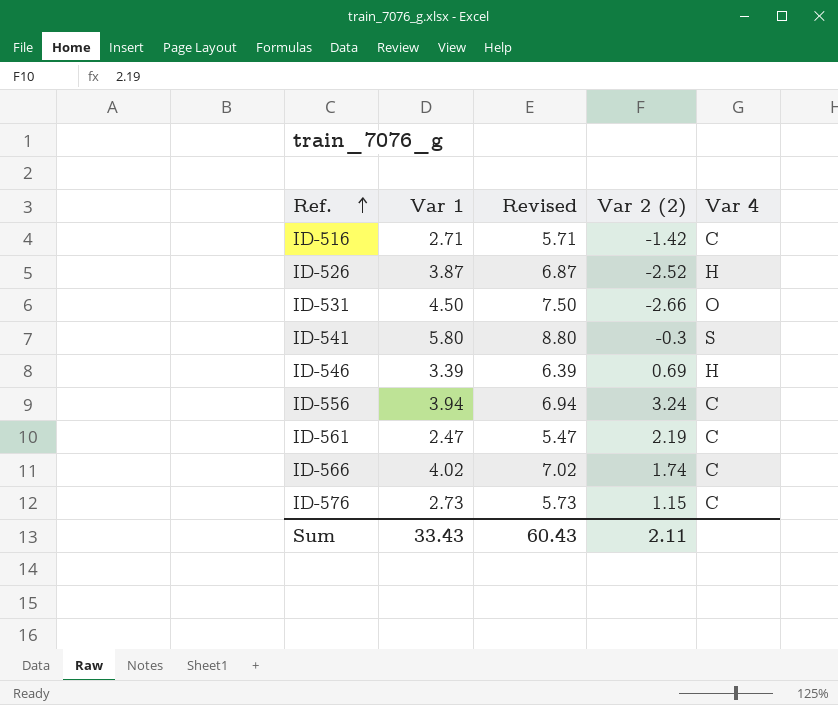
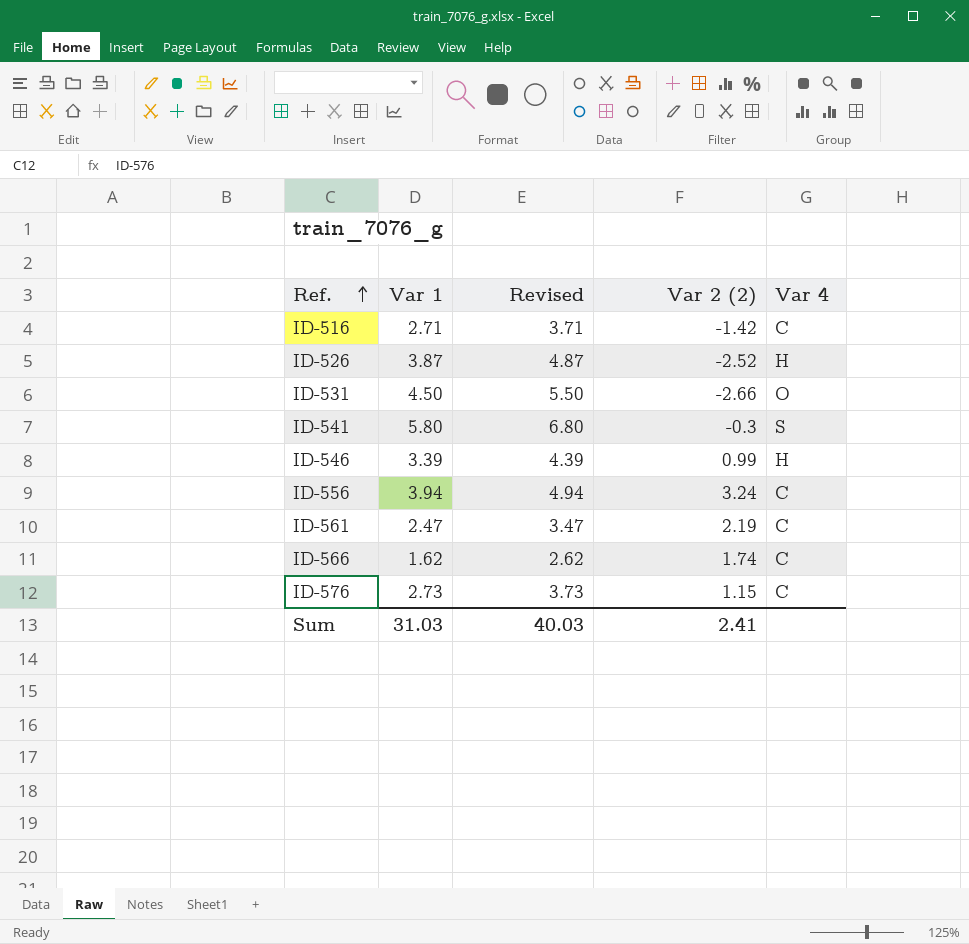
column Revised | formula: [Var 1] + 3 -> [Var 1] + 1
ID-546 | Var 2 (2): 0.69 -> 0.99
ID-566 | Var 1: 4.02 -> 1.62
Sum | Var 1: 33.43 -> 31.03
Sum | Revised: 60.43 -> 40.03
Sum | Var 2 (2): 2.11 -> 2.41

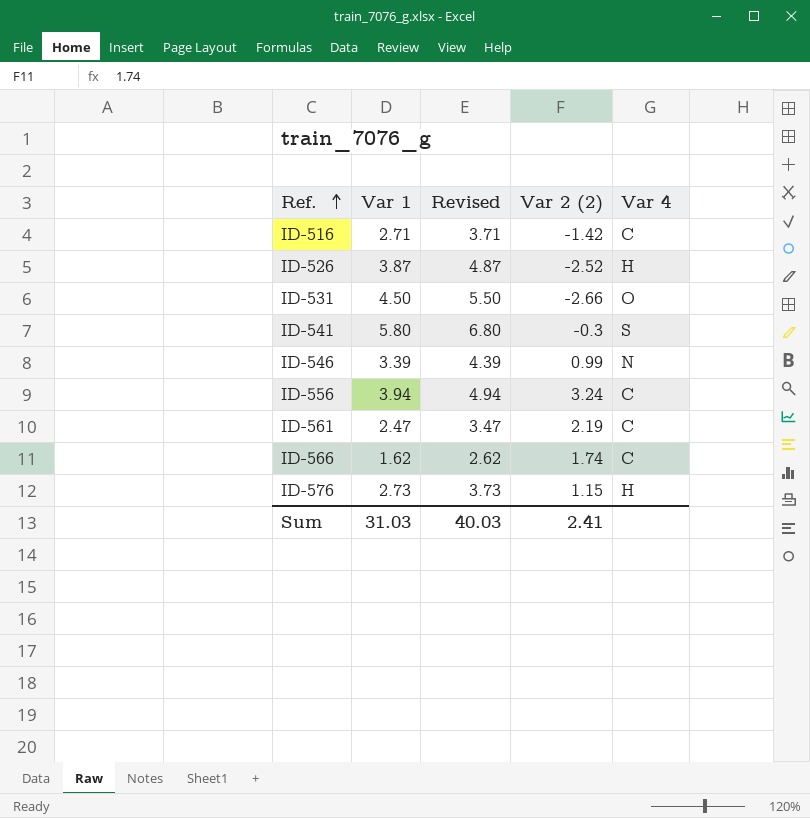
ID-546 | Var 4: H -> N
ID-576 | Var 4: C -> H

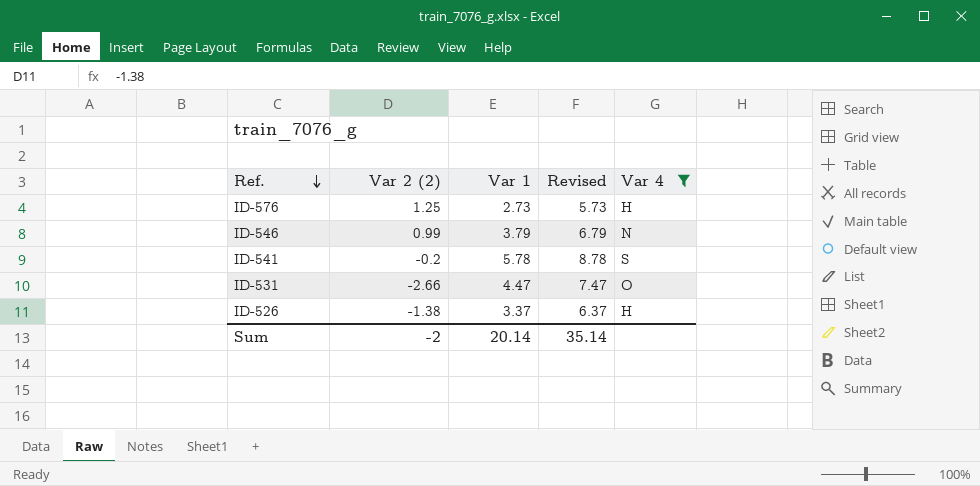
filter: none -> Var 4 != C
row order: Ref. ascending -> Ref. descending
column Var 2 (2) | position: 4 -> 2
column Revised | formula: [Var 1] + 1 -> [Var 1] + 3
ID-576 | Var 2 (2): 1.15 -> 1.25
ID-546 | Var 1: 3.39 -> 3.79
ID-541 | Var 2 (2): -0.3 -> -0.2
ID-541 | Var 1: 5.80 -> 5.78
ID-531 | Var 1: 4.50 -> 4.47
ID-526 | Var 2 (2): -2.52 -> -1.38
ID-526 | Var 1: 3.87 -> 3.37
Sum | Var 2 (2): 2.41 -> -2
Sum | Var 1: 31.03 -> 20.14
Sum | Revised: 40.03 -> 35.14

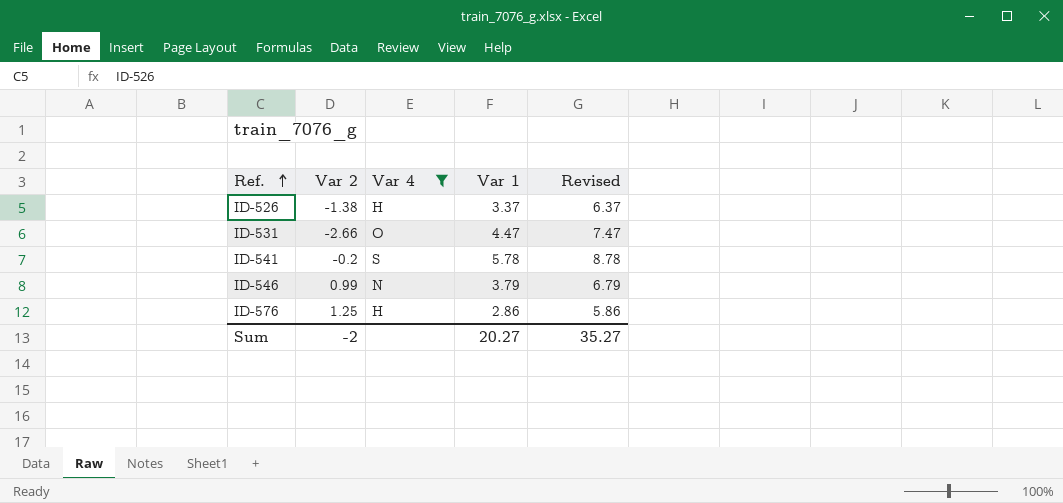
row order: Ref. descending -> Ref. ascending
column name: Var 2 (2) -> Var 2
column Var 4 | position: 5 -> 3
ID-576 | Var 1: 2.73 -> 2.86
ID-576 | Revised: 5.73 -> 5.86
Sum | Var 1: 20.14 -> 20.27
Sum | Revised: 35.14 -> 35.27

